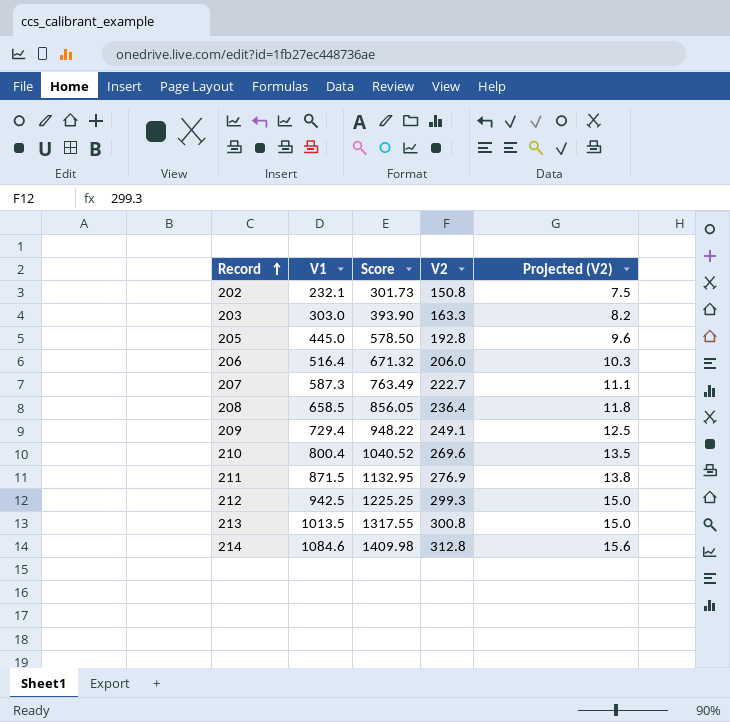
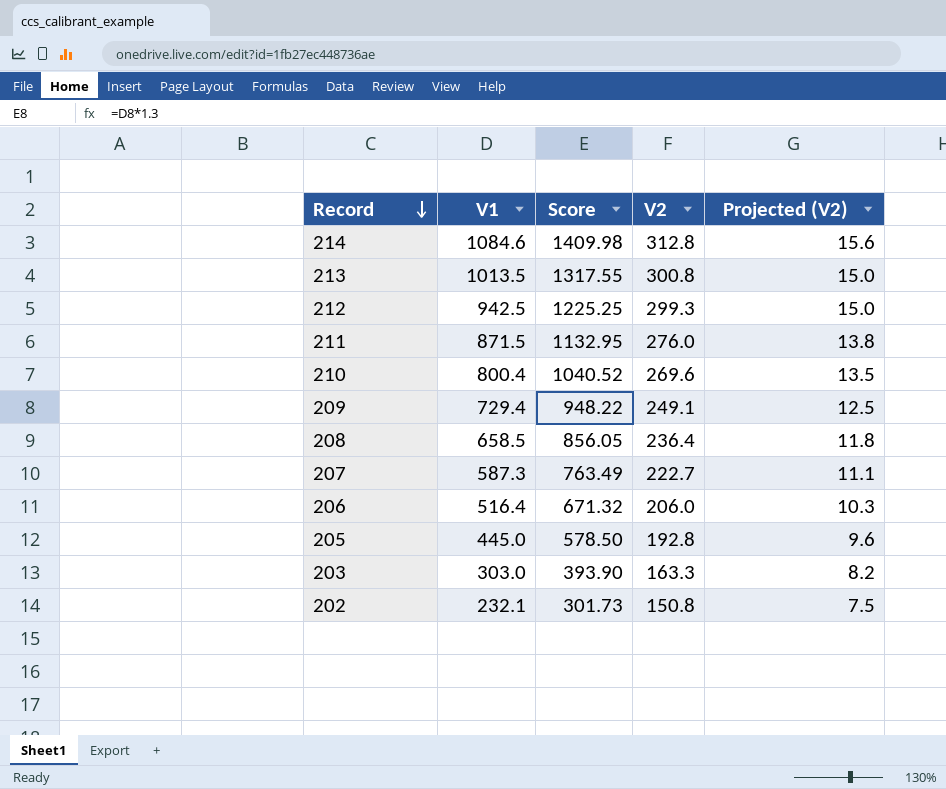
row order: Record ascending -> Record descending
211 | V2: 276.9 -> 276.0

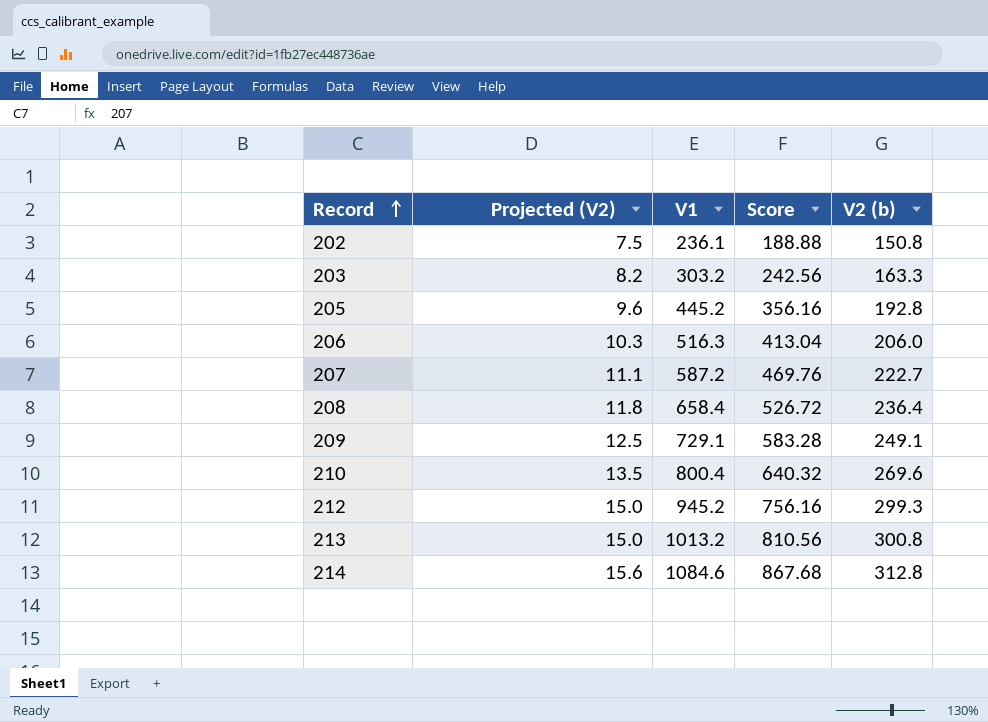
row order: Record descending -> Record ascending
column Projected (V2) | position: 5 -> 2
column Score | formula: [V1] * 1.3 -> [V1] * 0.8
column name: V2 -> V2 (b)
row 211: 871.5 | 1132.95 | 276.0 | 13.8 -> none
202 | V1: 232.1 -> 236.1
203 | V1: 303.0 -> 303.2
205 | V1: 445.0 -> 445.2
206 | V1: 516.4 -> 516.3
207 | V1: 587.3 -> 587.2
208 | V1: 658.5 -> 658.4
209 | V1: 729.4 -> 729.1
212 | V1: 942.5 -> 945.2
213 | V1: 1013.5 -> 1013.2

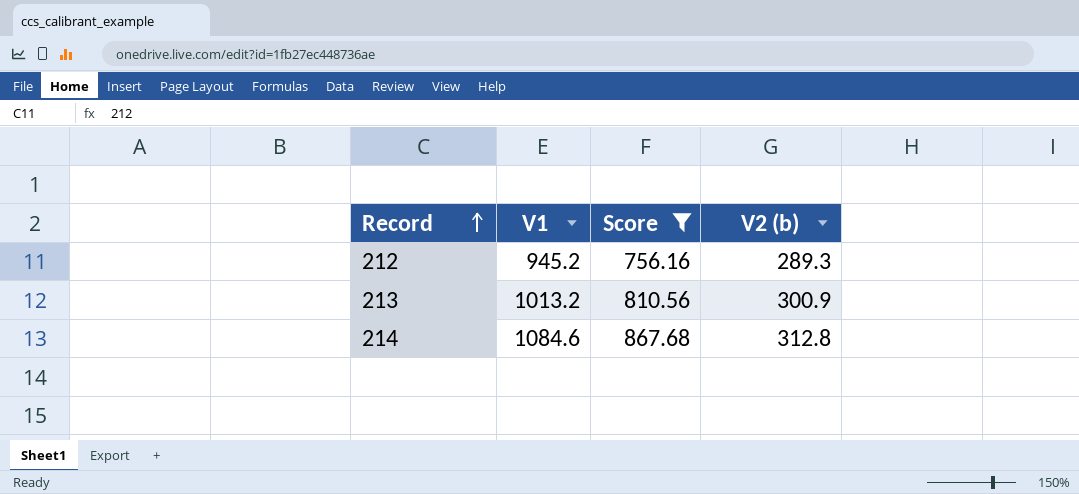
filter: none -> Score >= 756.16
column Projected (V2) | formula: [V2 (b)] * 0.05 -> none
212 | V2 (b): 299.3 -> 289.3
213 | V2 (b): 300.8 -> 300.9

